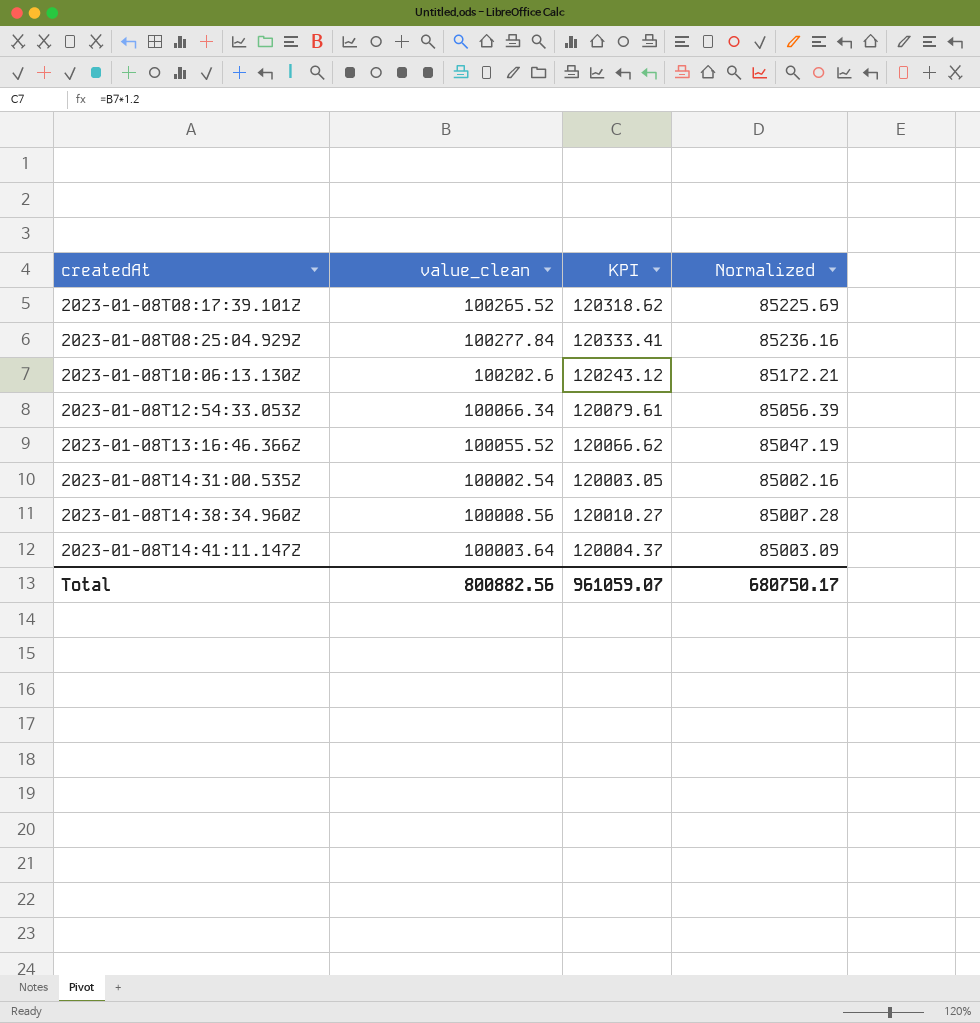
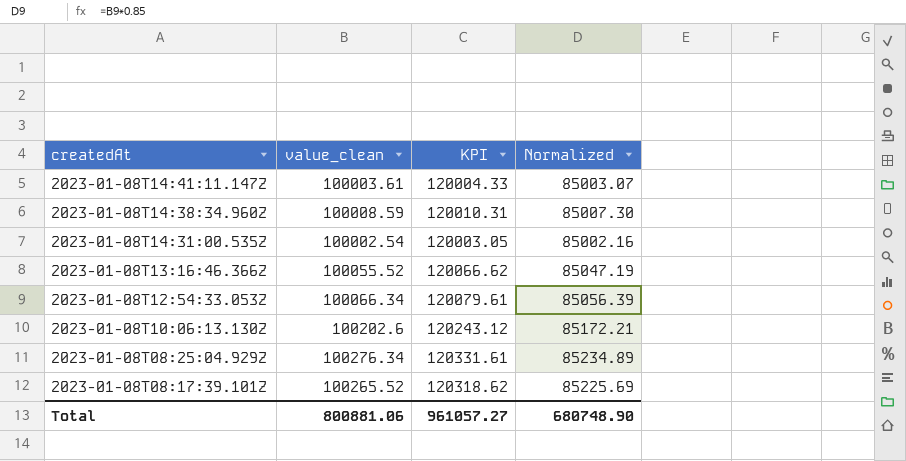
row order: createdAt ascending -> createdAt descending
2023-01-08T14:41:11.147Z | value_clean: 100003.64 -> 100003.61
2023-01-08T14:41:11.147Z | KPI: 120004.37 -> 120004.33
2023-01-08T14:41:11.147Z | Normalized: 85003.09 -> 85003.07
2023-01-08T14:38:34.960Z | value_clean: 100008.56 -> 100008.59
2023-01-08T14:38:34.960Z | KPI: 120010.27 -> 120010.31
2023-01-08T14:38:34.960Z | Normalized: 85007.28 -> 85007.30
2023-01-08T08:25:04.929Z | value_clean: 100277.84 -> 100276.34
2023-01-08T08:25:04.929Z | KPI: 120333.41 -> 120331.61
2023-01-08T08:25:04.929Z | Normalized: 85236.16 -> 85234.89
Total | value_clean: 800882.56 -> 800881.06
Total | KPI: 961059.07 -> 961057.27
Total | Normalized: 680750.17 -> 680748.90

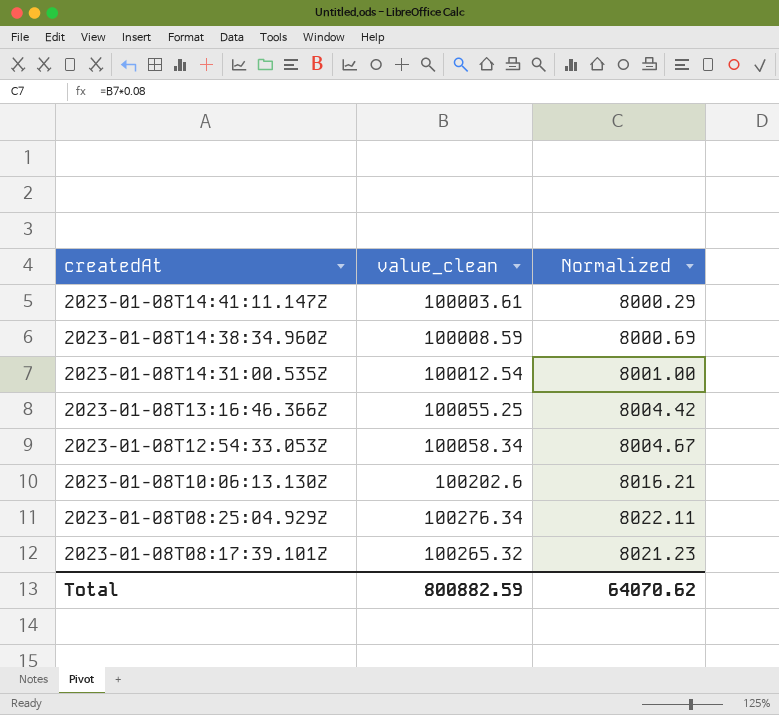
column KPI | formula: [value_clean] * 1.2 -> none
column Normalized | formula: [value_clean] * 0.85 -> [value_clean] * 0.08
2023-01-08T14:31:00.535Z | value_clean: 100002.54 -> 100012.54
2023-01-08T13:16:46.366Z | value_clean: 100055.52 -> 100055.25
2023-01-08T12:54:33.053Z | value_clean: 100066.34 -> 100058.34
2023-01-08T08:17:39.101Z | value_clean: 100265.52 -> 100265.32
Total | value_clean: 800881.06 -> 800882.59
Total | Normalized: 680748.90 -> 64070.62

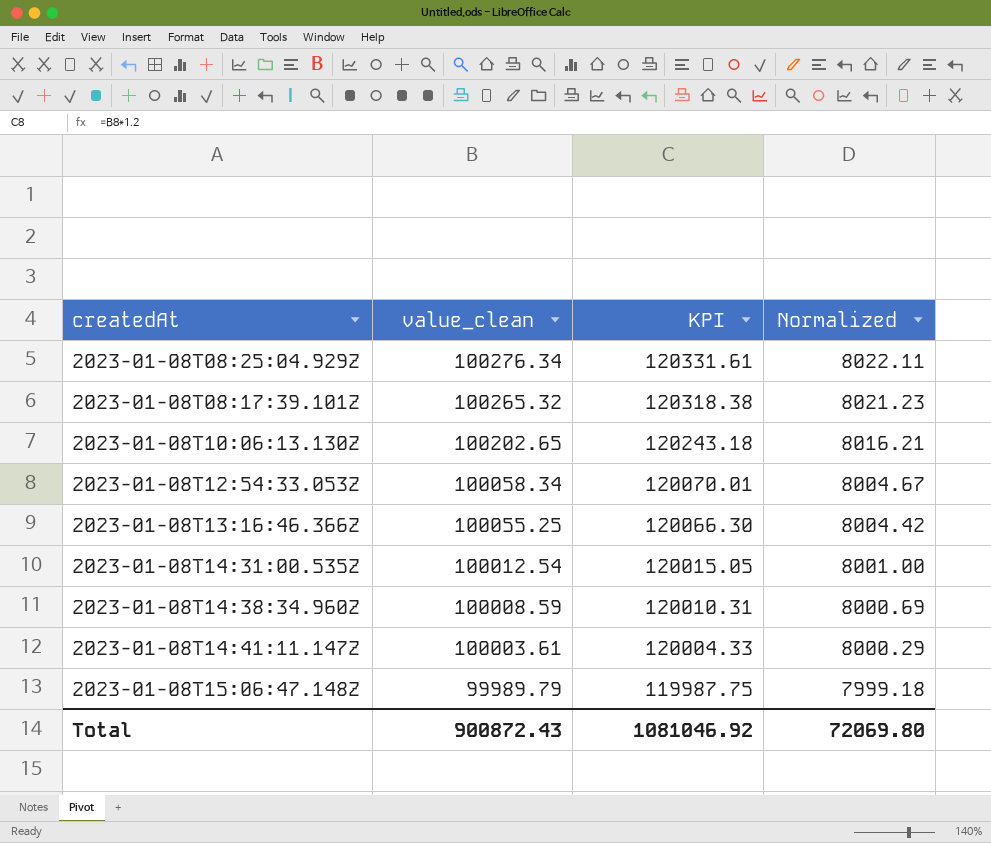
row order: createdAt descending -> value_clean descending
column KPI | formula: none -> [value_clean] * 1.2
2023-01-08T10:06:13.130Z | value_clean: 100202.6 -> 100202.65
row 2023-01-08T15:06:47.148Z: none -> 99989.79 | 119987.75 | 7999.18
Total | value_clean: 800882.59 -> 900872.43
Total | Normalized: 64070.62 -> 72069.80

